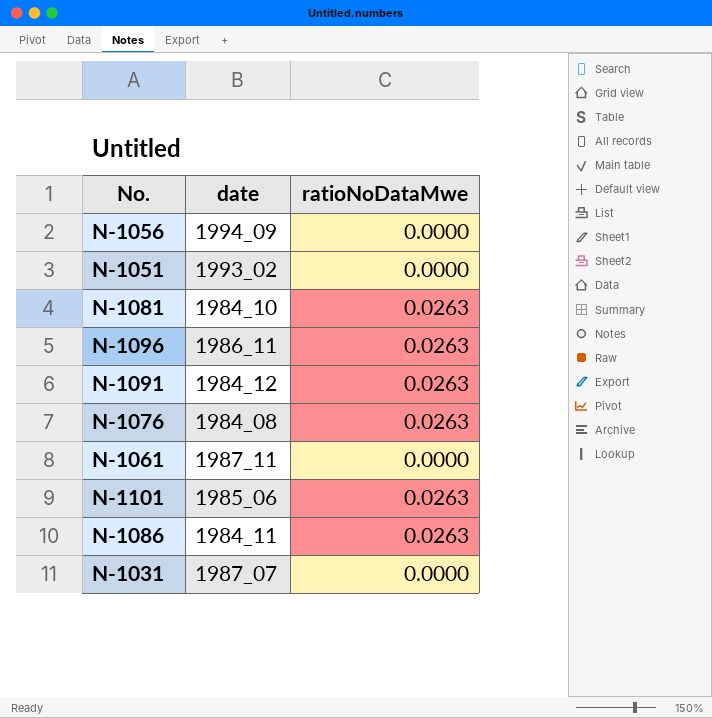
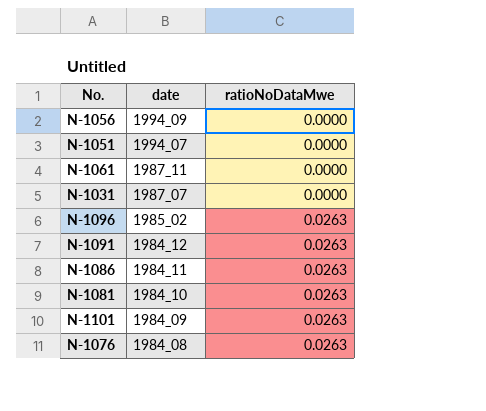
row order: none -> date descending
N-1051 | date: 1993_02 -> 1994_07
N-1096 | date: 1986_11 -> 1985_02
N-1101 | date: 1985_06 -> 1984_09

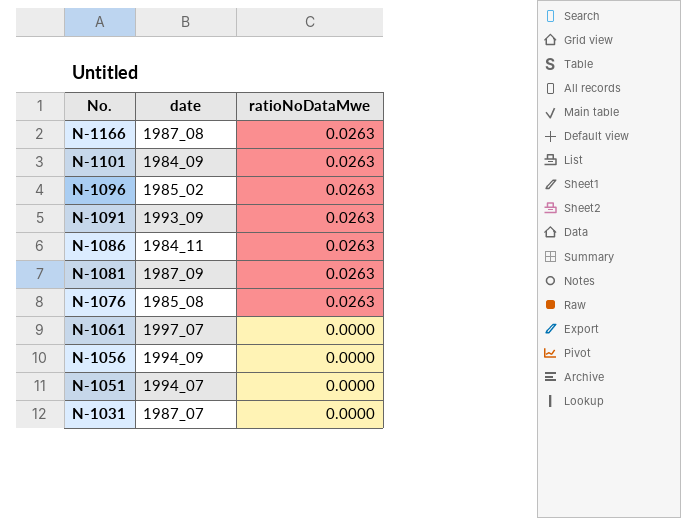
row order: date descending -> No. descending
row N-1166: none -> 1987_08 | 0.0263
N-1091 | date: 1984_12 -> 1993_09
N-1081 | date: 1984_10 -> 1987_09
N-1076 | date: 1984_08 -> 1985_08
N-1061 | date: 1987_11 -> 1997_07

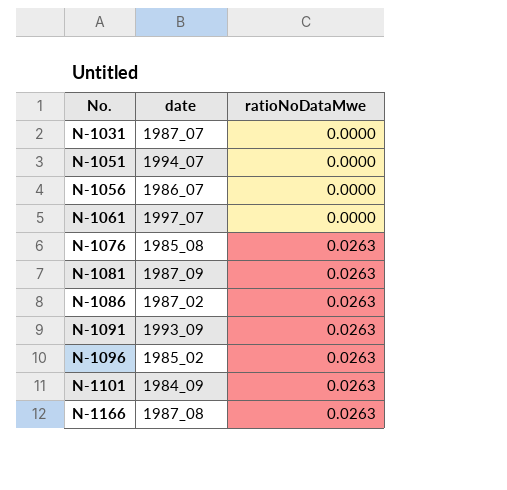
row order: No. descending -> No. ascending
N-1056 | date: 1994_09 -> 1986_07
N-1086 | date: 1984_11 -> 1987_02

